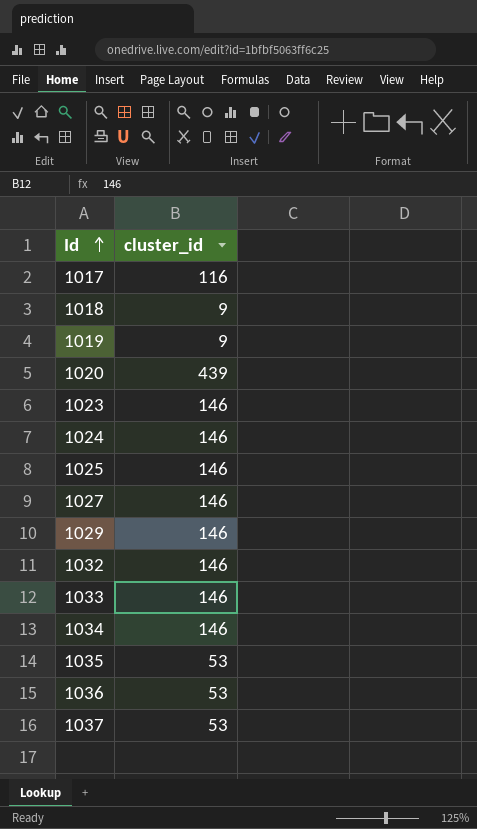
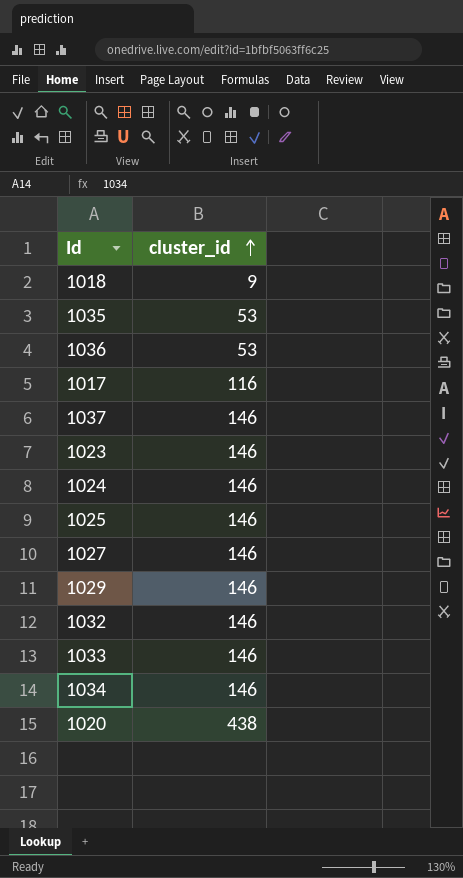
row order: Id ascending -> cluster_id ascending
row 1019: 9 -> none
1037 | cluster_id: 53 -> 146
1020 | cluster_id: 439 -> 438

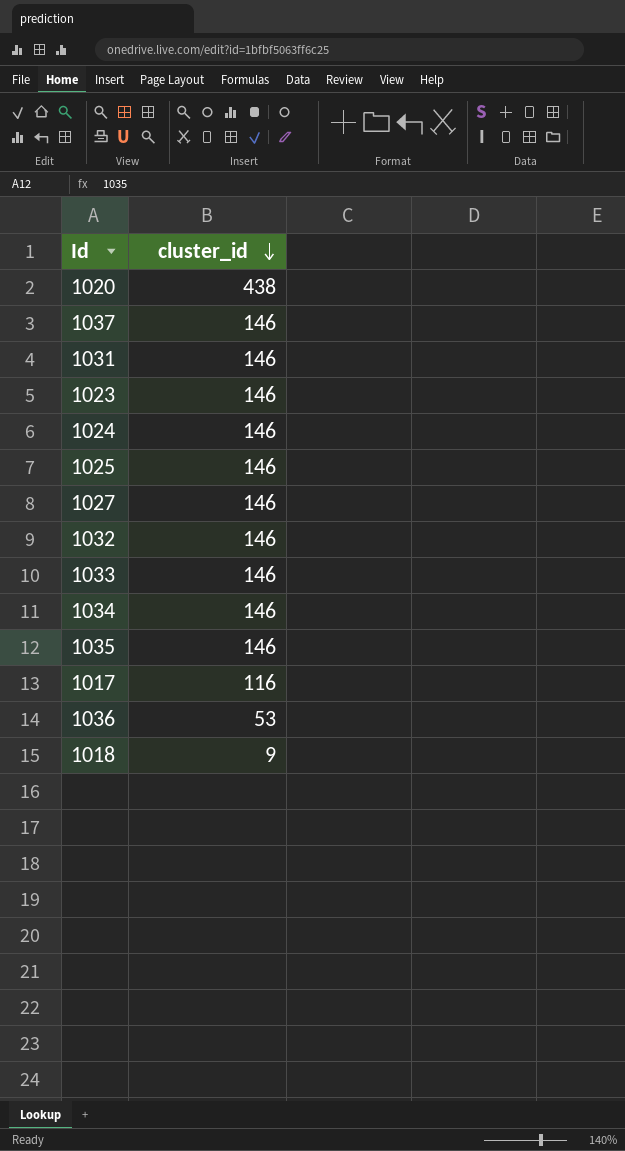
row order: cluster_id ascending -> cluster_id descending
row 1029: 146 -> none
row 1031: none -> 146
1035 | cluster_id: 53 -> 146

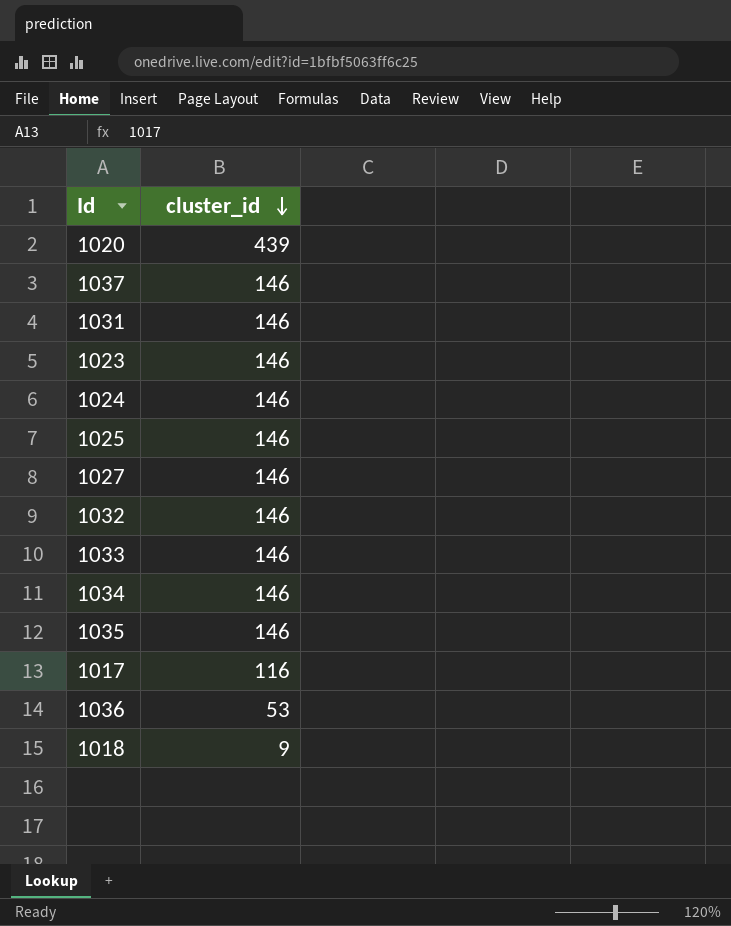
1020 | cluster_id: 438 -> 439

